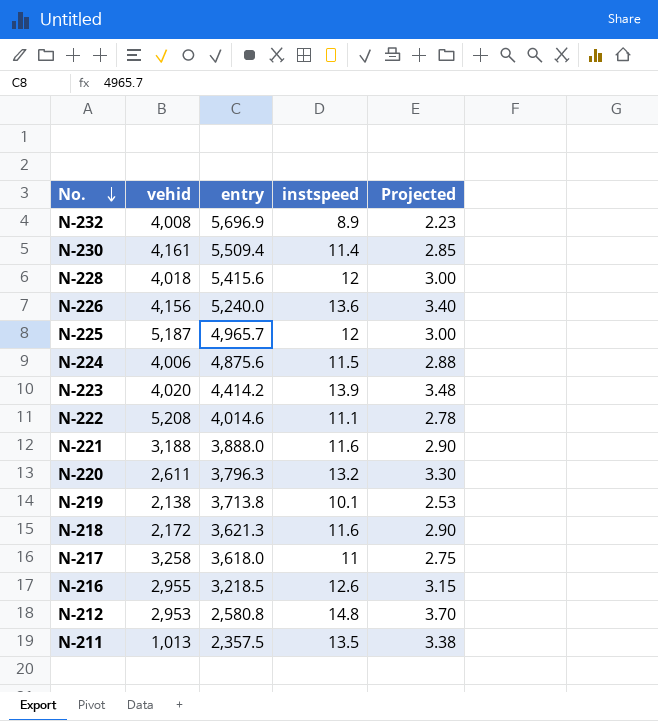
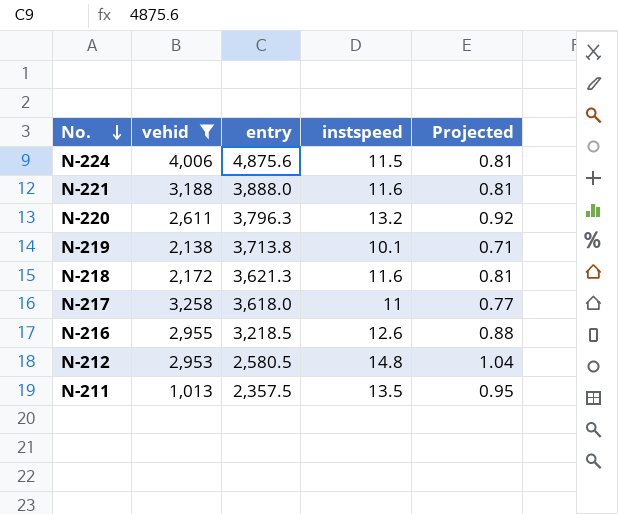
filter: none -> vehid <= 4,006
column Projected | formula: [instspeed] * 0.25 -> [instspeed] * 0.07
N-212 | entry: 2,580.8 -> 2,580.5

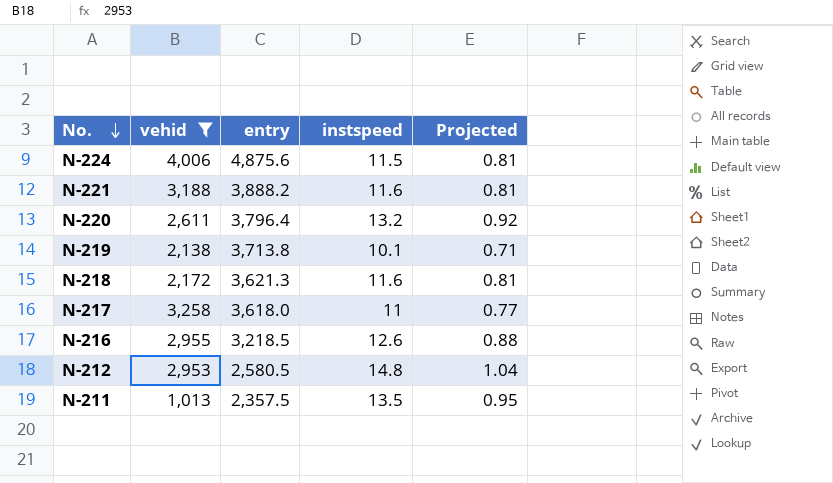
N-221 | entry: 3,888.0 -> 3,888.2
N-220 | entry: 3,796.3 -> 3,796.4

